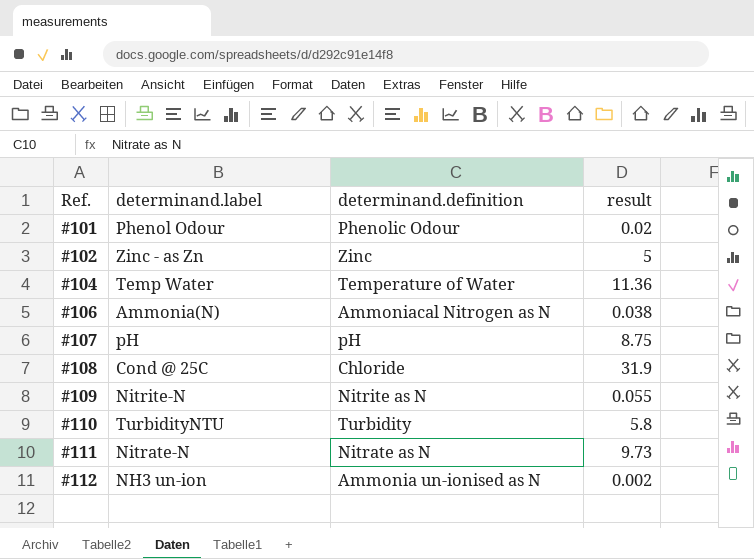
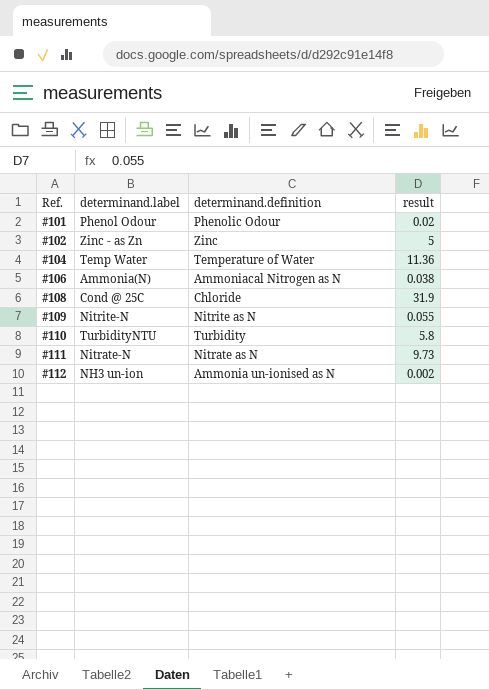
row #107: pH | pH | 8.75 -> none

